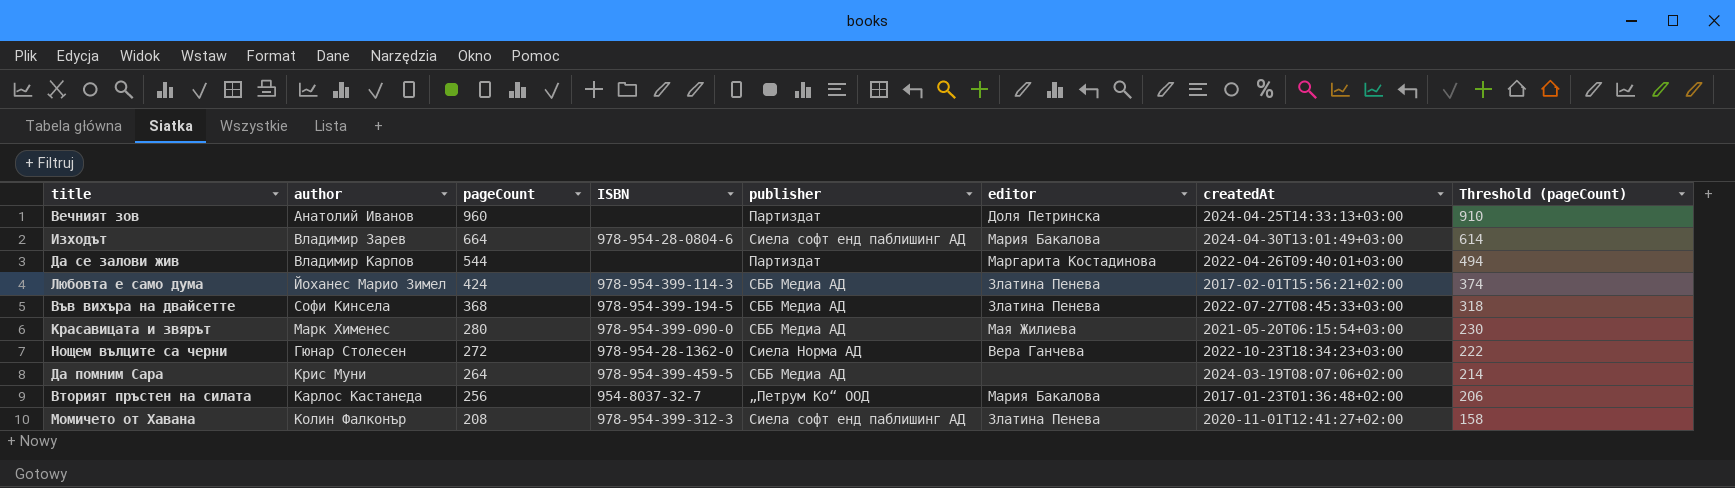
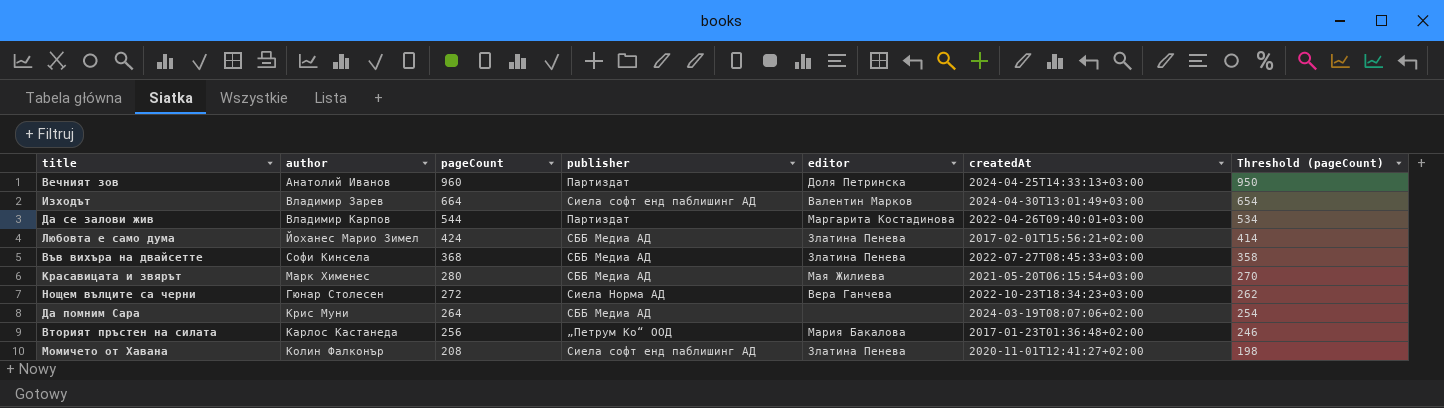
column ISBN | position: 4 -> none
column Threshold (pageCount) | formula: [pageCount] - 50 -> [pageCount] - 10
Изходът | editor: Мария Бакалова -> Валентин Марков

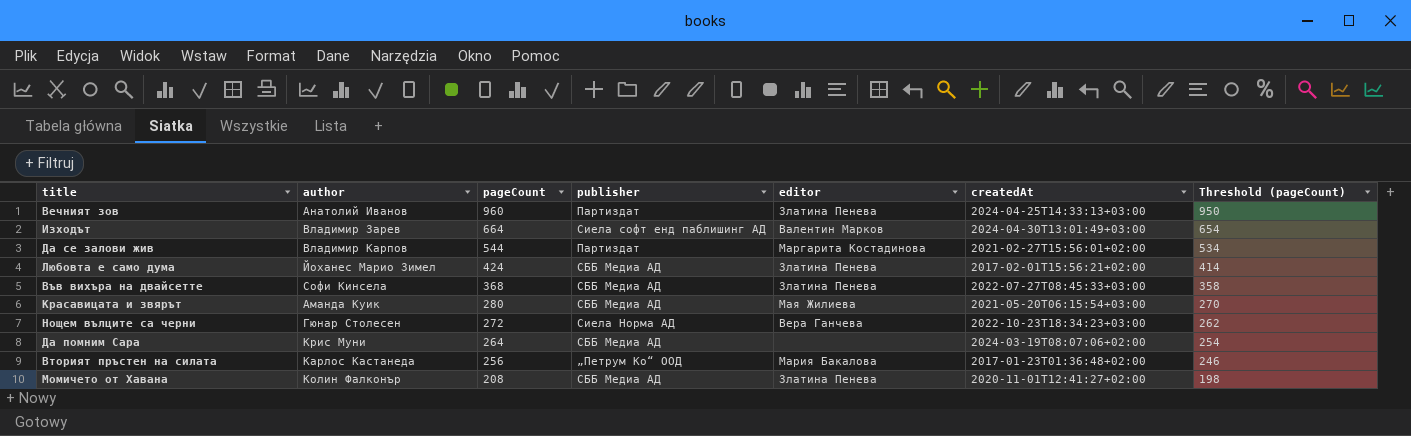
Вечният зов | editor: Доля Петринска -> Златина Пенева
Да се залови жив | createdAt: 2022-04-26T09:40:01+03:00 -> 2021-02-27T15:56:01+02:00
Красавицата и звярът | author: Марк Хименес -> Аманда Куик
Момичето от Хавана | publisher: Сиела софт енд паблишинг АД -> СББ Медиа АД

